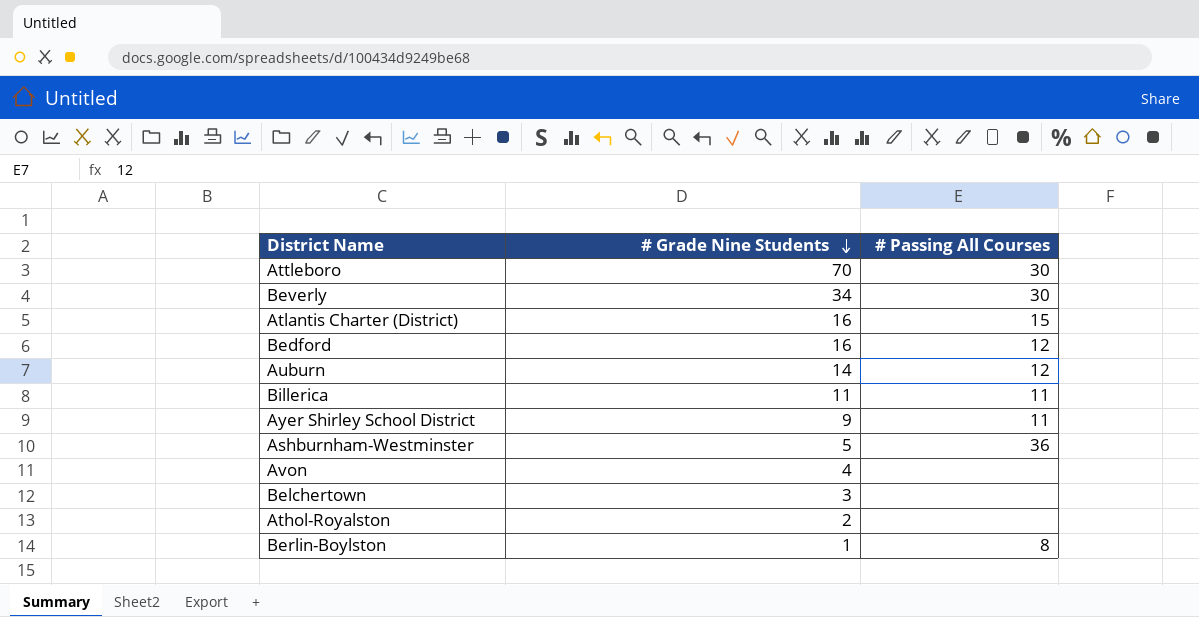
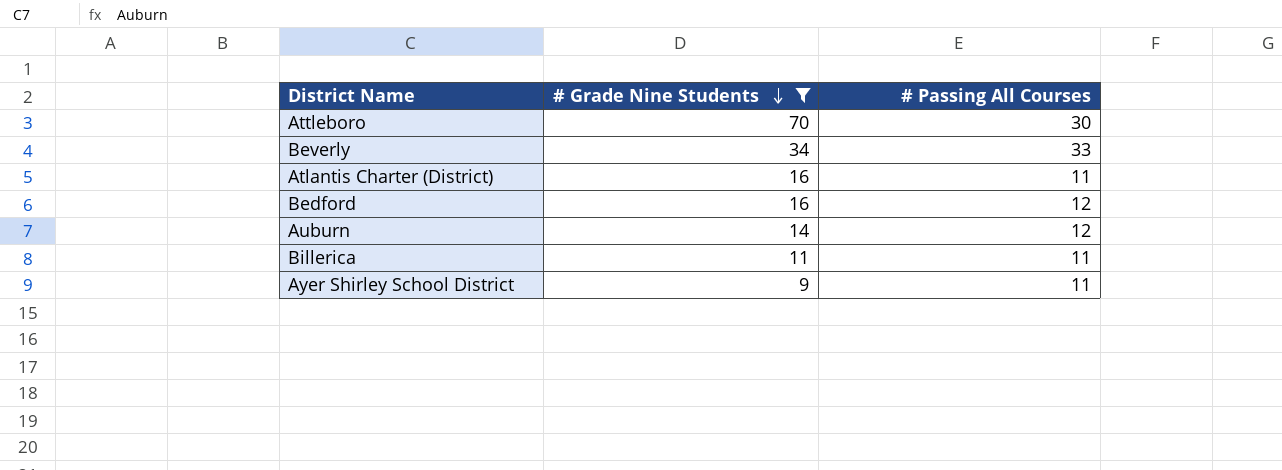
filter: none -> # Grade Nine Students >= 9
Beverly | # Passing All Courses: 30 -> 33
Atlantis Charter (District) | # Passing All Courses: 15 -> 11

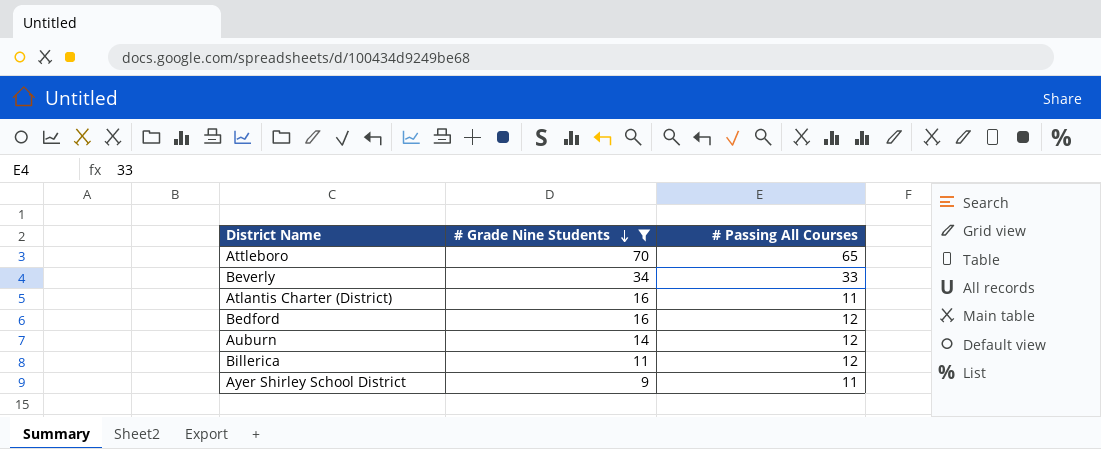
Attleboro | # Passing All Courses: 30 -> 65
Billerica | # Passing All Courses: 11 -> 12

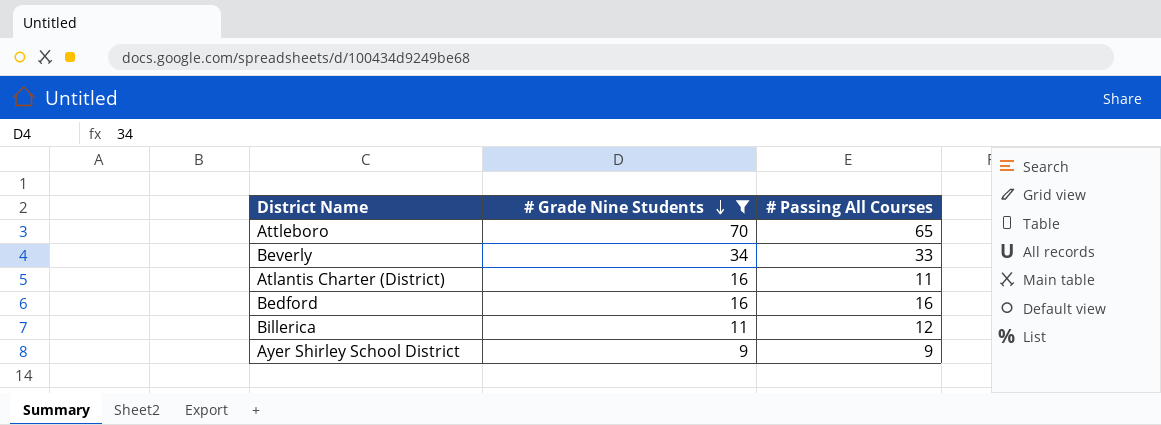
row Auburn: 14 | 12 -> none
Bedford | # Passing All Courses: 12 -> 16
Ayer Shirley School District | # Passing All Courses: 11 -> 9

